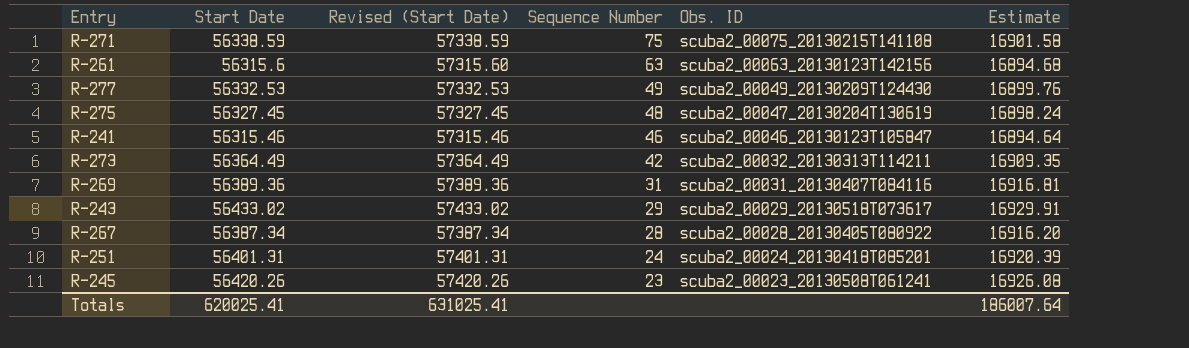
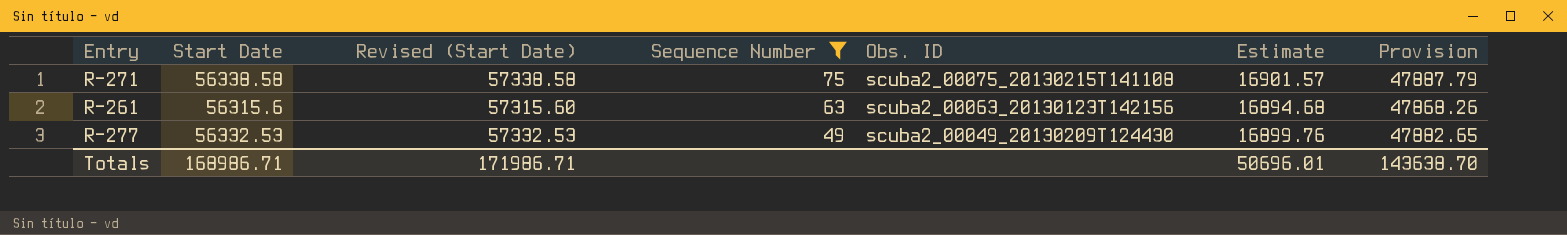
filter: none -> Sequence Number >= 49
column Provision | formula: none -> [Start Date] * 0.85
R-271 | Start Date: 56338.59 -> 56338.58
R-271 | Revised (Start Date): 57338.59 -> 57338.58
R-271 | Estimate: 16901.58 -> 16901.57
Totals | Start Date: 620025.41 -> 168986.71
Totals | Revised (Start Date): 631025.41 -> 171986.71
Totals | Estimate: 186007.64 -> 50696.01

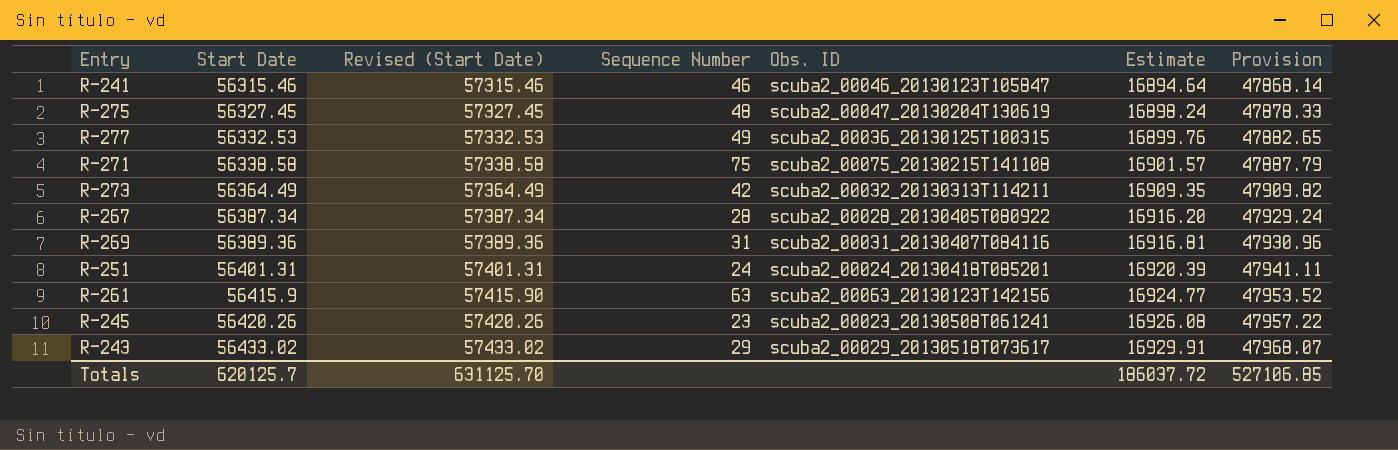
filter: Sequence Number >= 49 -> none
row order: Sequence Number descending -> Start Date ascending
R-277 | Obs. ID: scuba2_00049_20130209T124430 -> scuba2_00036_20130125T100315
R-261 | Start Date: 56315.6 -> 56415.9
R-261 | Revised (Start Date): 57315.60 -> 57415.90
R-261 | Estimate: 16894.68 -> 16924.77
R-261 | Provision: 47868.26 -> 47953.52
Totals | Start Date: 168986.71 -> 620125.7
Totals | Revised (Start Date): 171986.71 -> 631125.70
Totals | Estimate: 50696.01 -> 186037.72
Totals | Provision: 143638.70 -> 527106.85

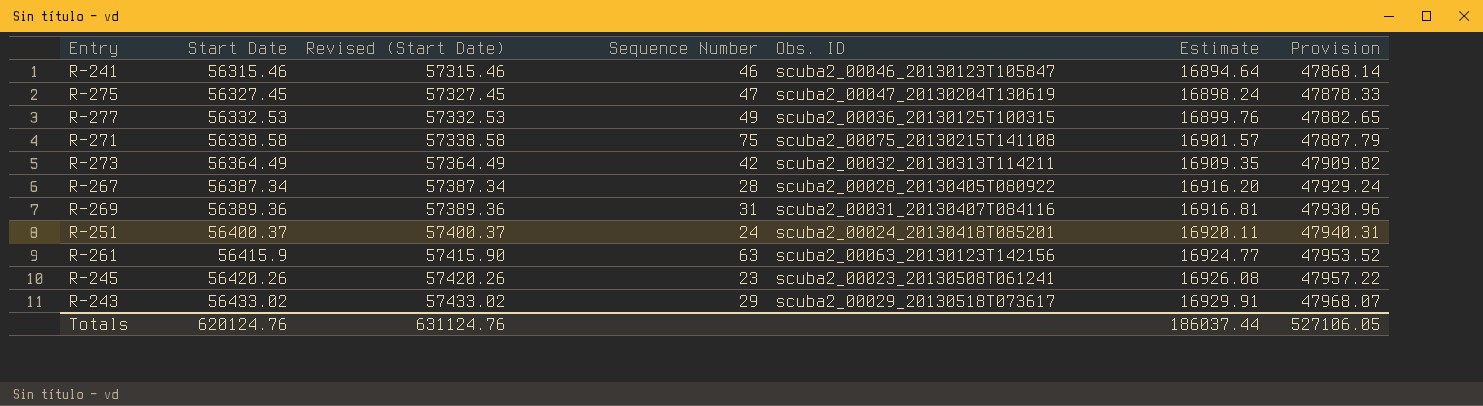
R-275 | Sequence Number: 48 -> 47
R-251 | Start Date: 56401.31 -> 56400.37
R-251 | Revised (Start Date): 57401.31 -> 57400.37
R-251 | Estimate: 16920.39 -> 16920.11
R-251 | Provision: 47941.11 -> 47940.31
Totals | Start Date: 620125.7 -> 620124.76
Totals | Revised (Start Date): 631125.70 -> 631124.76
Totals | Estimate: 186037.72 -> 186037.44
Totals | Provision: 527106.85 -> 527106.05

